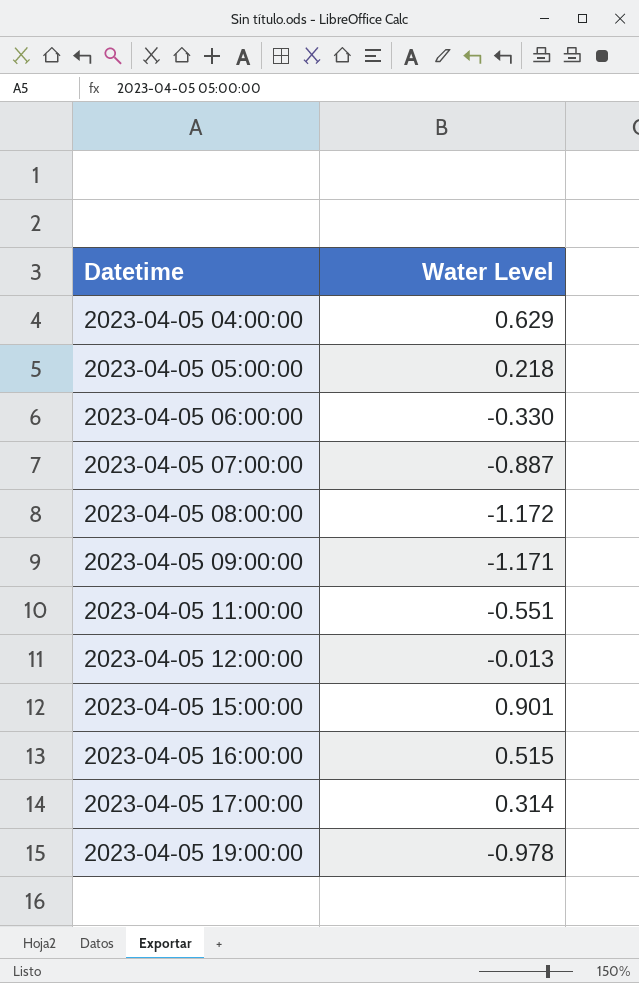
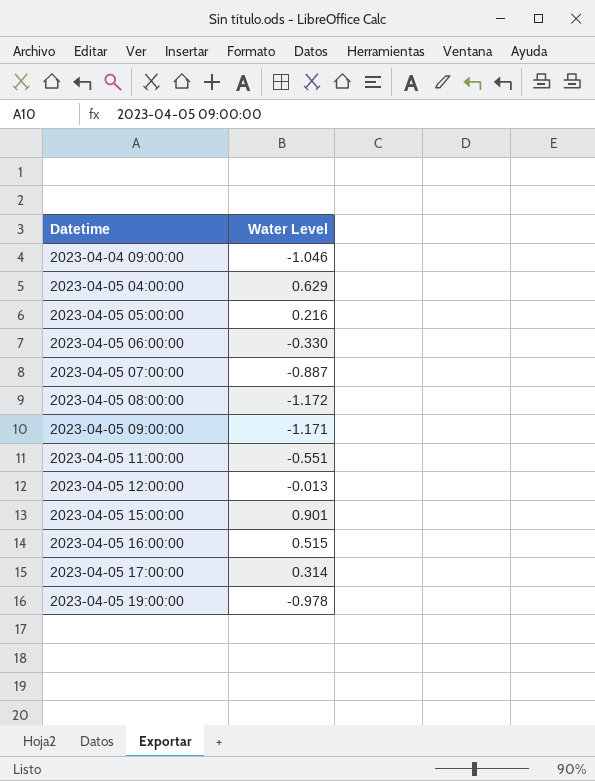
row 2023-04-04 09:00:00: none -> -1.046
2023-04-05 05:00:00 | Water Level: 0.218 -> 0.216

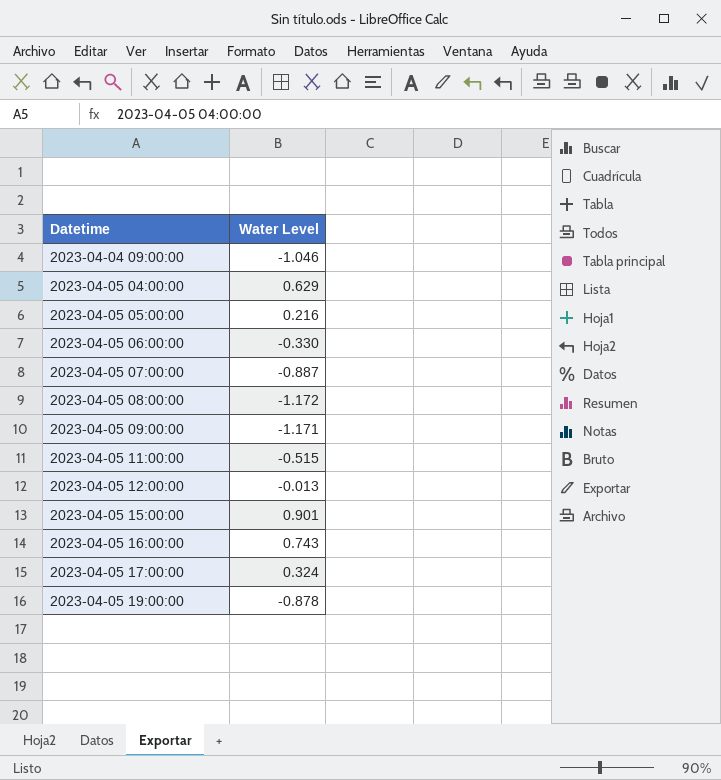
2023-04-05 11:00:00 | Water Level: -0.551 -> -0.515
2023-04-05 16:00:00 | Water Level: 0.515 -> 0.743
2023-04-05 17:00:00 | Water Level: 0.314 -> 0.324
2023-04-05 19:00:00 | Water Level: -0.978 -> -0.878

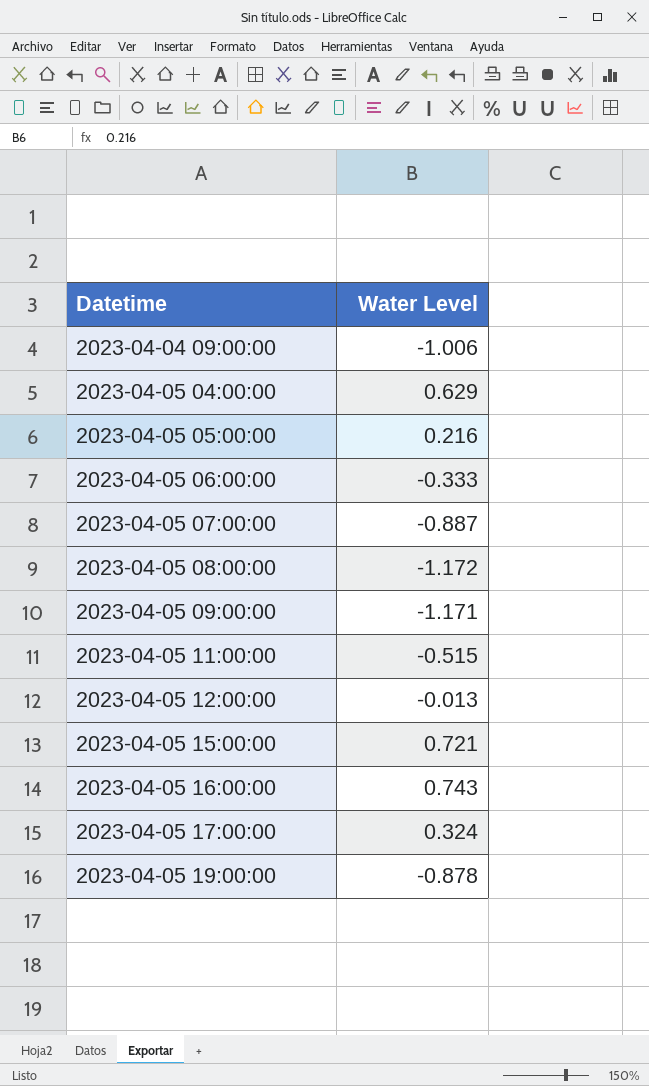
2023-04-04 09:00:00 | Water Level: -1.046 -> -1.006
2023-04-05 06:00:00 | Water Level: -0.330 -> -0.333
2023-04-05 15:00:00 | Water Level: 0.901 -> 0.721

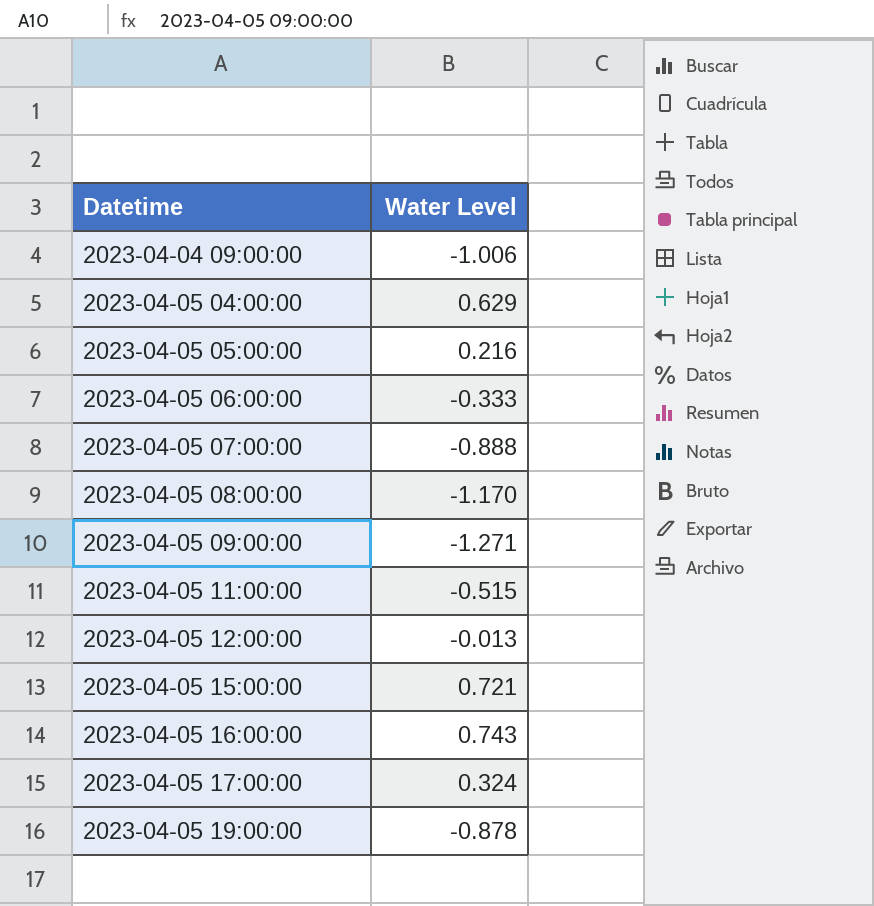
2023-04-05 07:00:00 | Water Level: -0.887 -> -0.888
2023-04-05 08:00:00 | Water Level: -1.172 -> -1.170
2023-04-05 09:00:00 | Water Level: -1.171 -> -1.271

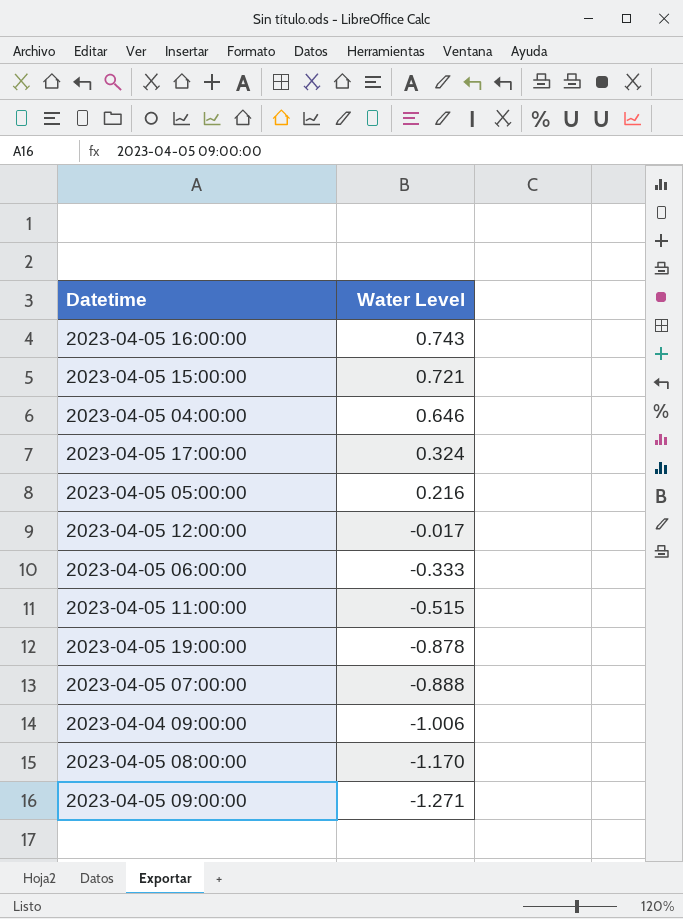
row order: Datetime ascending -> Water Level descending
2023-04-05 04:00:00 | Water Level: 0.629 -> 0.646
2023-04-05 12:00:00 | Water Level: -0.013 -> -0.017

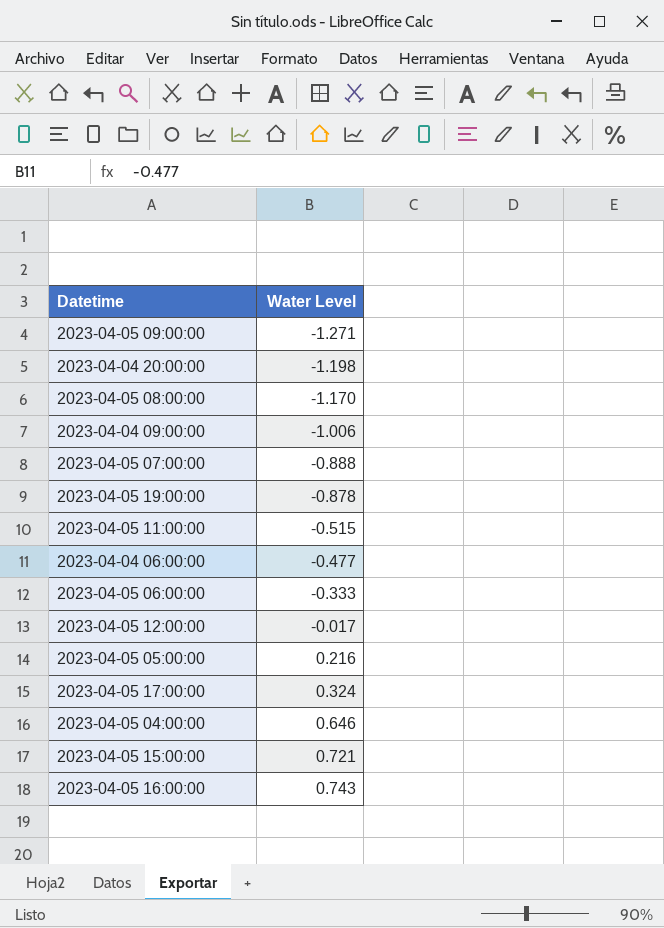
row order: Water Level descending -> Water Level ascending
row 2023-04-04 20:00:00: none -> -1.198
row 2023-04-04 06:00:00: none -> -0.477

